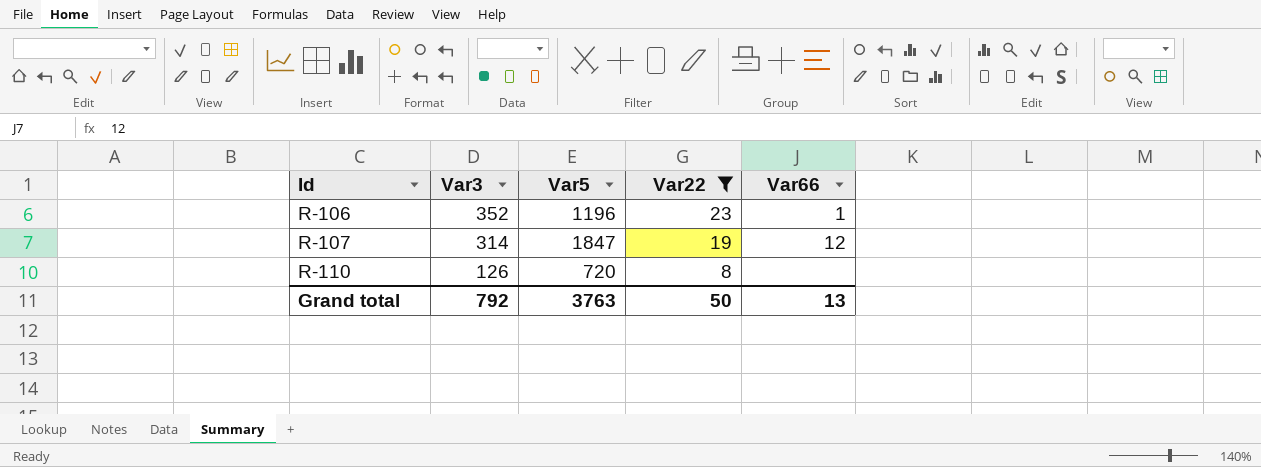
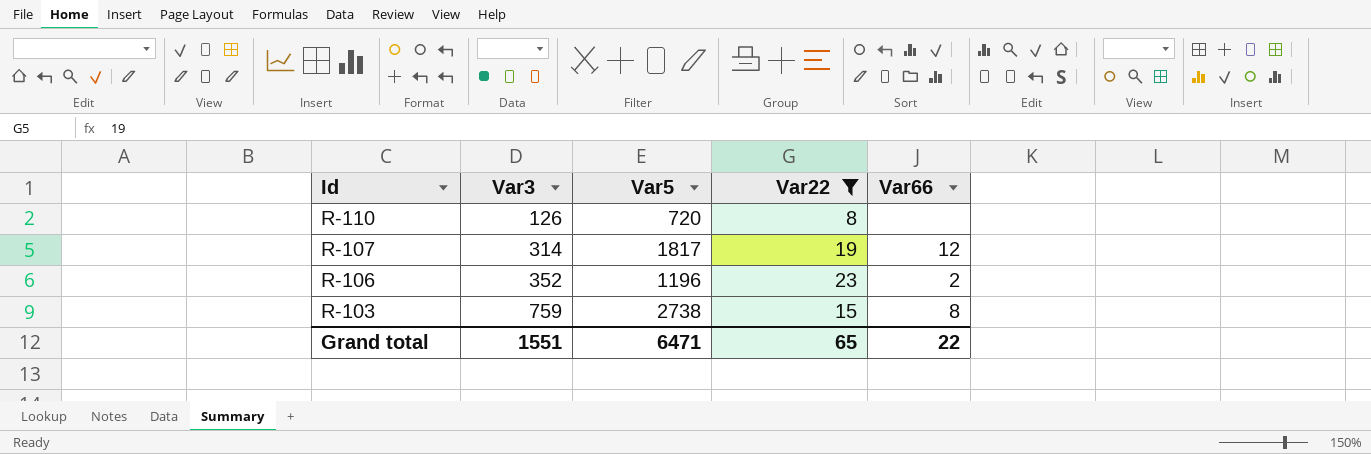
row order: Id ascending -> Id descending
R-107 | Var5: 1847 -> 1817
R-106 | Var66: 1 -> 2
row R-103: none -> 759 | 2738 | 15 | 8
Grand total | Var3: 792 -> 1551
Grand total | Var5: 3763 -> 6471
Grand total | Var22: 50 -> 65
Grand total | Var66: 13 -> 22

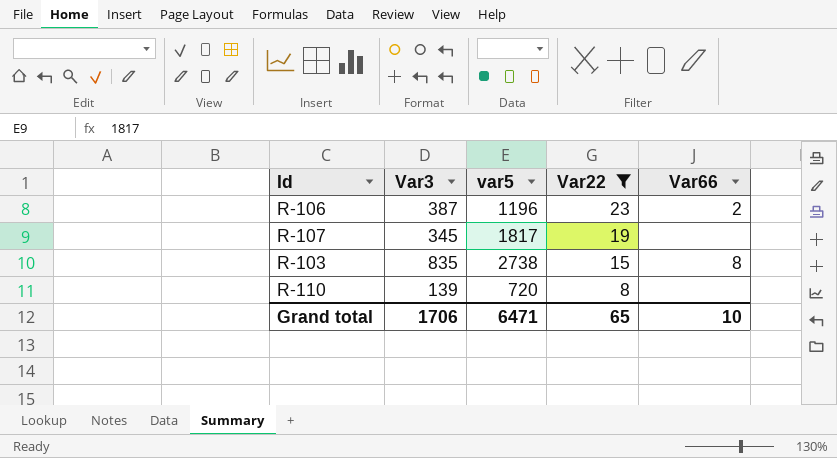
row order: Id descending -> Var22 descending
column name: Var5 -> var5
R-106 | Var3: 352 -> 387
R-107 | Var3: 314 -> 345
R-107 | Var66: 12 -> none
R-103 | Var3: 759 -> 835
R-110 | Var3: 126 -> 139
Grand total | Var3: 1551 -> 1706
Grand total | Var66: 22 -> 10

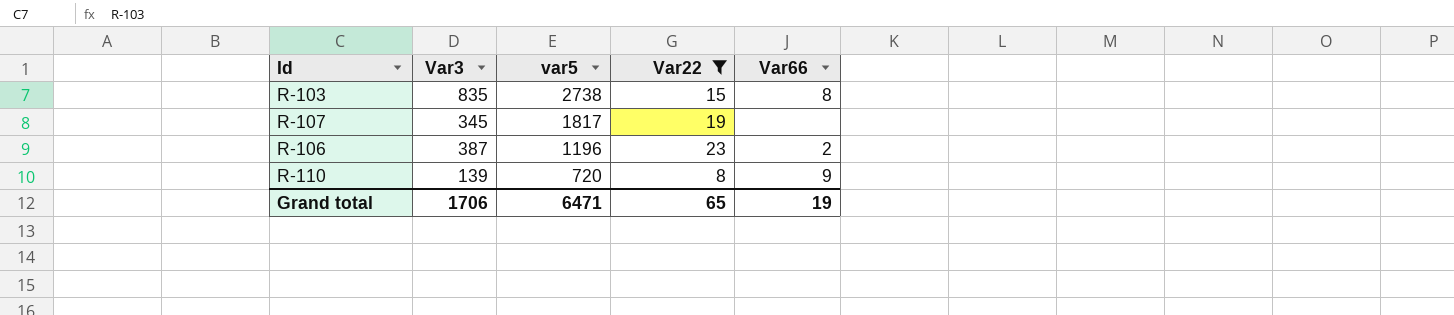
row order: Var22 descending -> var5 descending
R-110 | Var66: none -> 9
Grand total | Var66: 10 -> 19

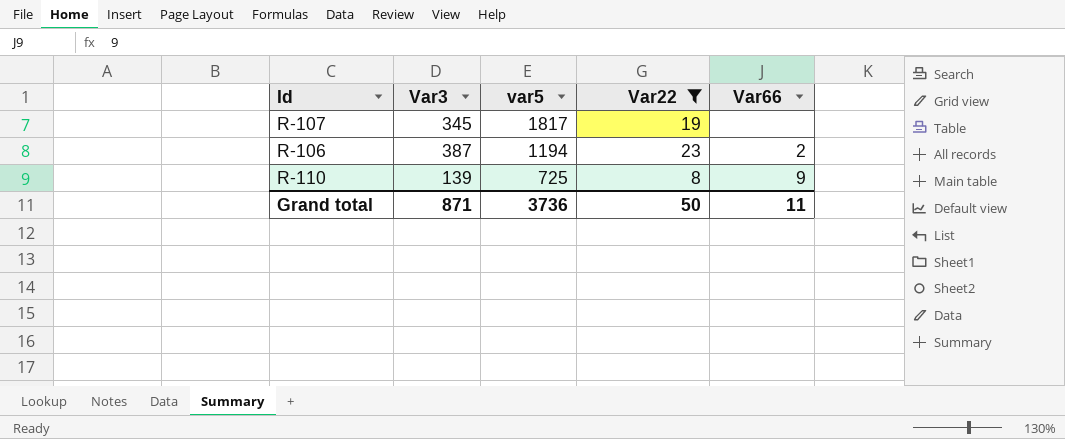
row R-103: 835 | 2738 | 15 | 8 -> none
R-106 | var5: 1196 -> 1194
R-110 | var5: 720 -> 725
Grand total | Var3: 1706 -> 871
Grand total | var5: 6471 -> 3736
Grand total | Var22: 65 -> 50
Grand total | Var66: 19 -> 11

